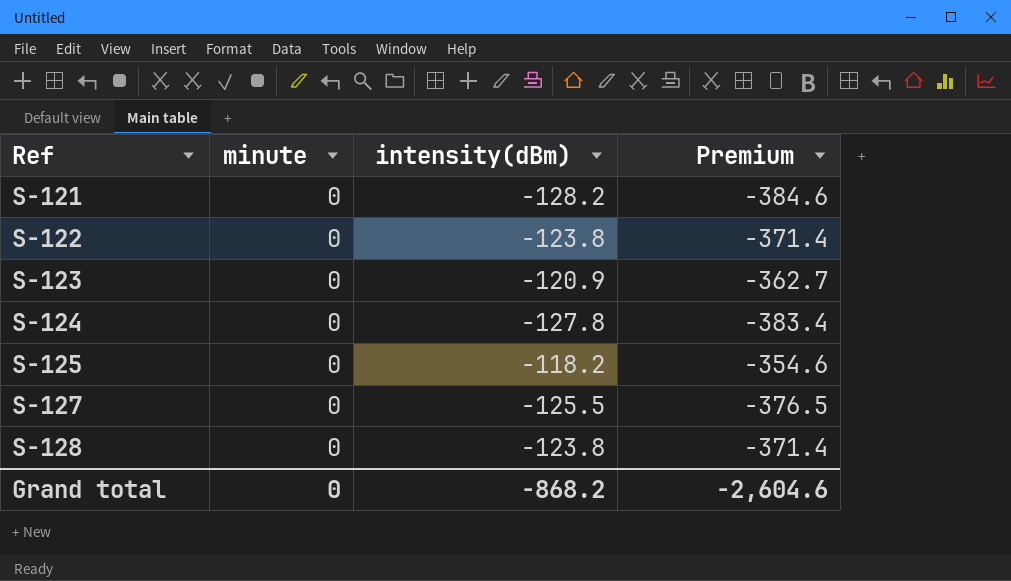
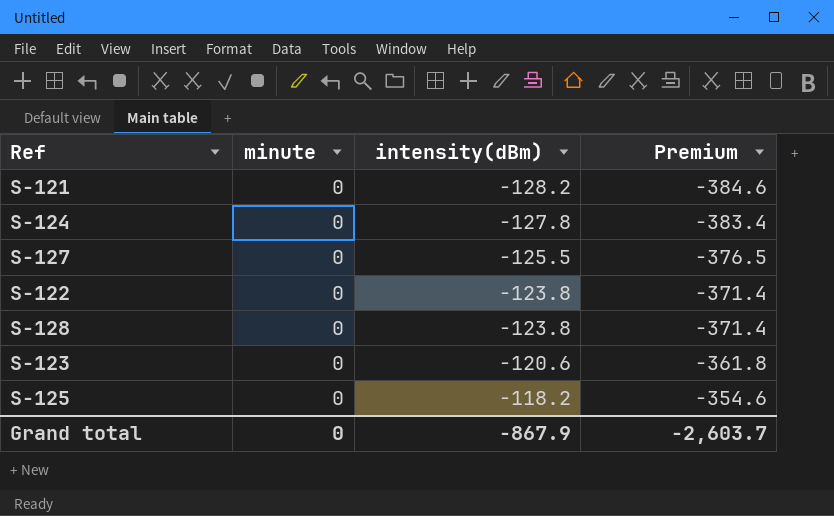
row order: Ref ascending -> intensity(dBm) ascending
S-123 | intensity(dBm): -120.9 -> -120.6
S-123 | Premium: -362.7 -> -361.8
Grand total | intensity(dBm): -868.2 -> -867.9
Grand total | Premium: -2,604.6 -> -2,603.7

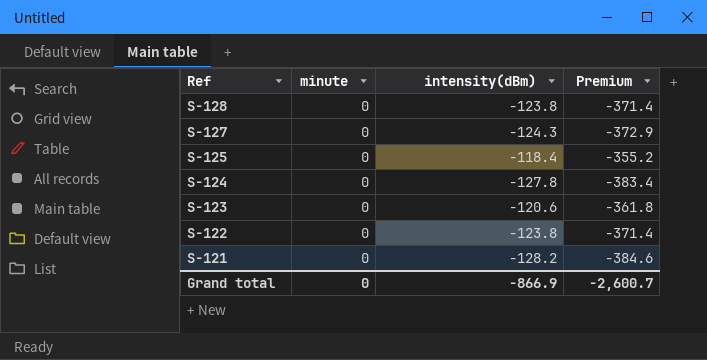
row order: intensity(dBm) ascending -> Ref descending
S-127 | intensity(dBm): -125.5 -> -124.3
S-127 | Premium: -376.5 -> -372.9
S-125 | intensity(dBm): -118.2 -> -118.4
S-125 | Premium: -354.6 -> -355.2
Grand total | intensity(dBm): -867.9 -> -866.9
Grand total | Premium: -2,603.7 -> -2,600.7

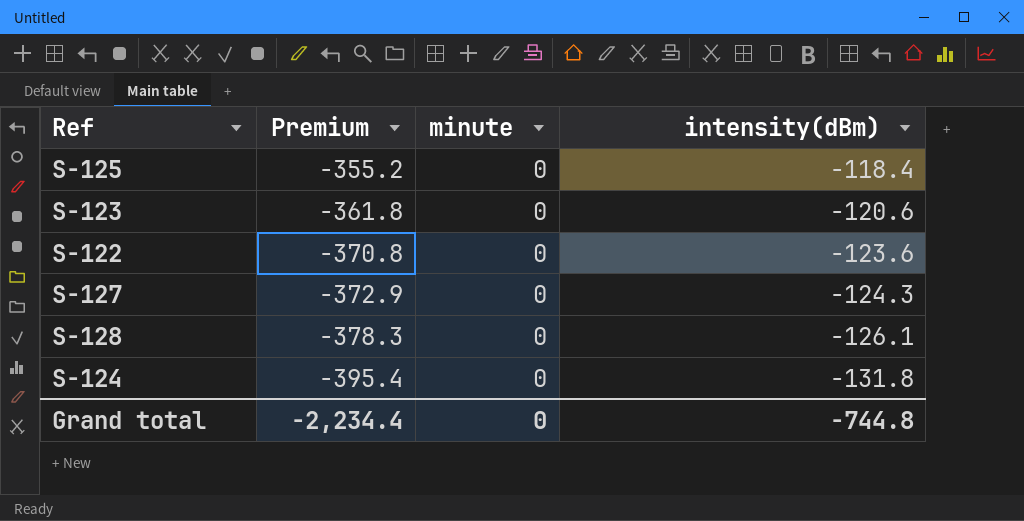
row order: Ref descending -> Premium descending
column Premium | position: 4 -> 2
row S-121: 0 | -128.2 | -384.6 -> none
S-122 | Premium: -371.4 -> -370.8
S-122 | intensity(dBm): -123.8 -> -123.6
S-128 | Premium: -371.4 -> -378.3
S-128 | intensity(dBm): -123.8 -> -126.1
S-124 | Premium: -383.4 -> -395.4
S-124 | intensity(dBm): -127.8 -> -131.8
Grand total | Premium: -2,600.7 -> -2,234.4
Grand total | intensity(dBm): -866.9 -> -744.8

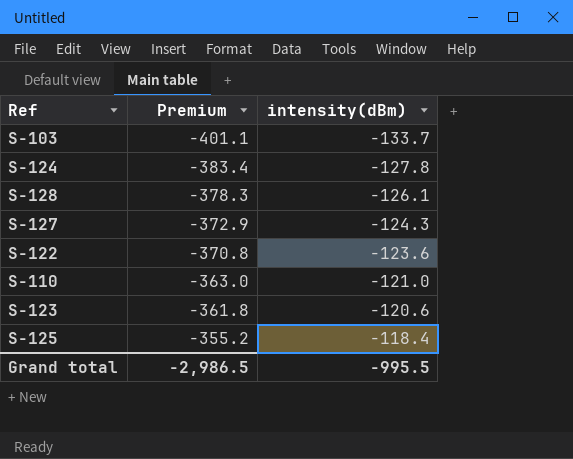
row order: Premium descending -> Premium ascending
column minute | position: 3 -> none
row S-103: none -> -401.1 | -133.7
S-124 | Premium: -395.4 -> -383.4
S-124 | intensity(dBm): -131.8 -> -127.8
row S-110: none -> -363.0 | -121.0
Grand total | Premium: -2,234.4 -> -2,986.5
Grand total | intensity(dBm): -744.8 -> -995.5

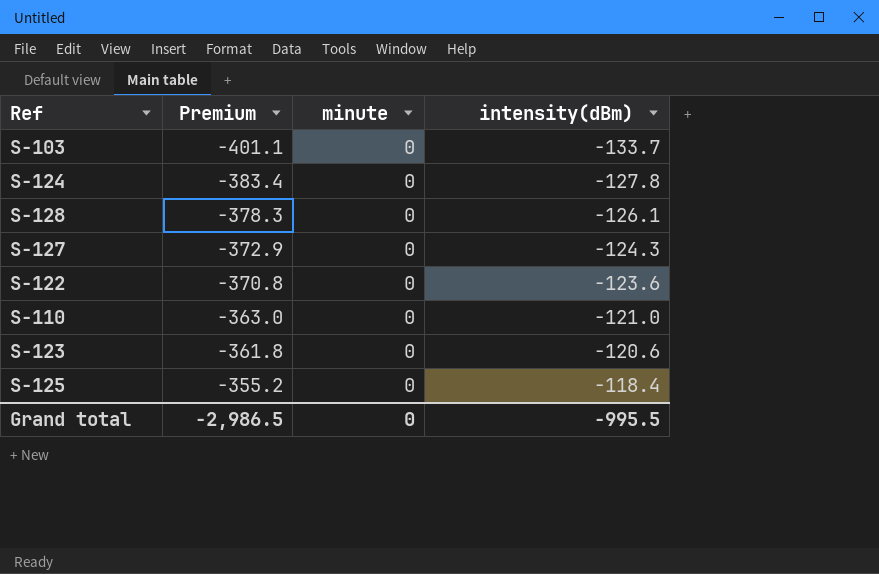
column minute | position: none -> 3

